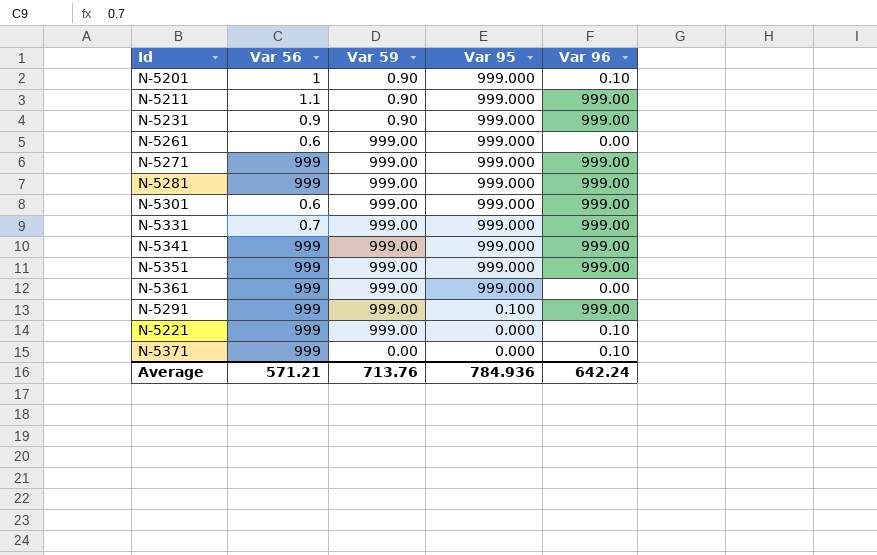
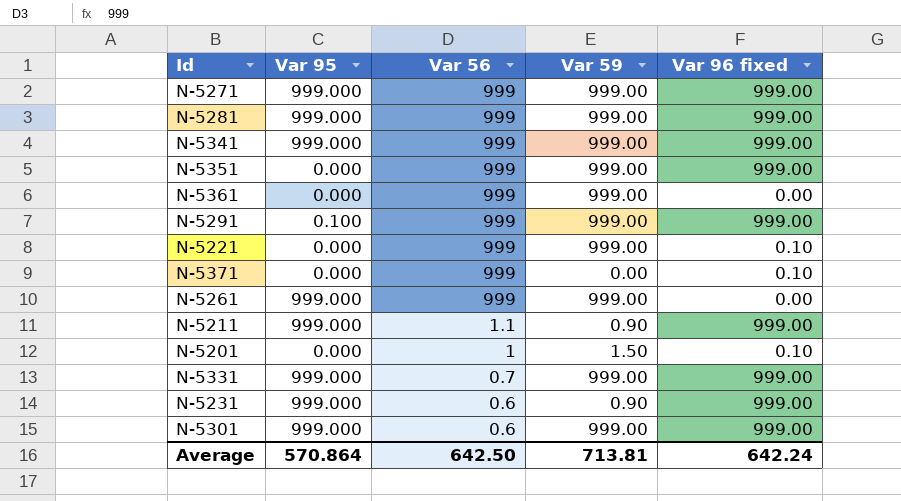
row order: Var 95 descending -> Var 56 descending
column Var 95 | position: 4 -> 2
column name: Var 96 -> Var 96 fixed
N-5351 | Var 95: 999.000 -> 0.000
N-5361 | Var 95: 999.000 -> 0.000
N-5261 | Var 56: 0.6 -> 999
N-5201 | Var 95: 999.000 -> 0.000
N-5201 | Var 59: 0.90 -> 1.50
N-5231 | Var 56: 0.9 -> 0.6
Average | Var 95: 784.936 -> 570.864
Average | Var 56: 571.21 -> 642.50
Average | Var 59: 713.76 -> 713.81

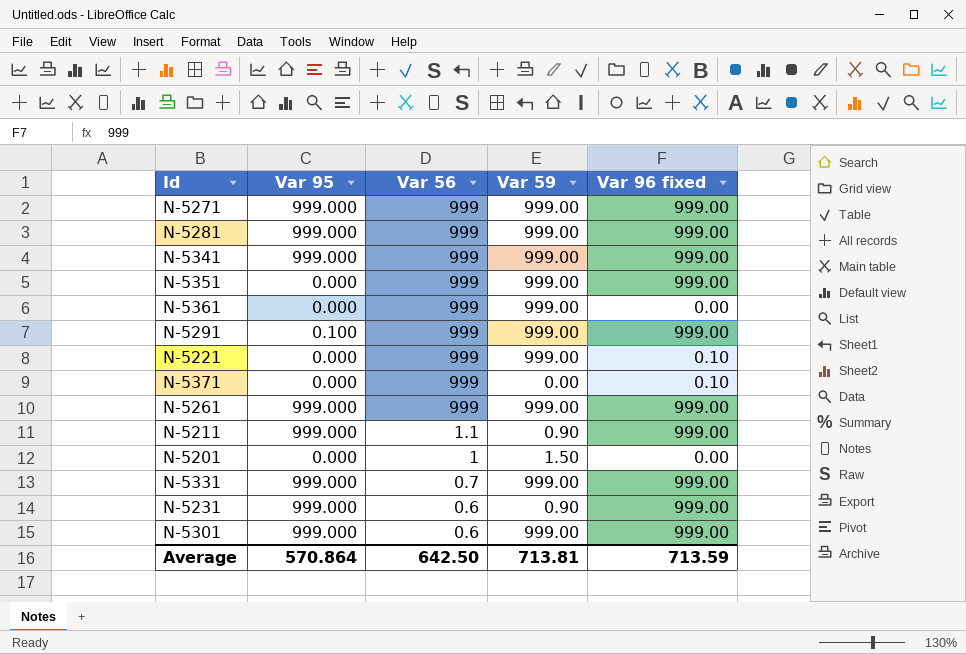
N-5261 | Var 96 fixed: 0.00 -> 999.00
N-5201 | Var 96 fixed: 0.10 -> 0.00
Average | Var 96 fixed: 642.24 -> 713.59

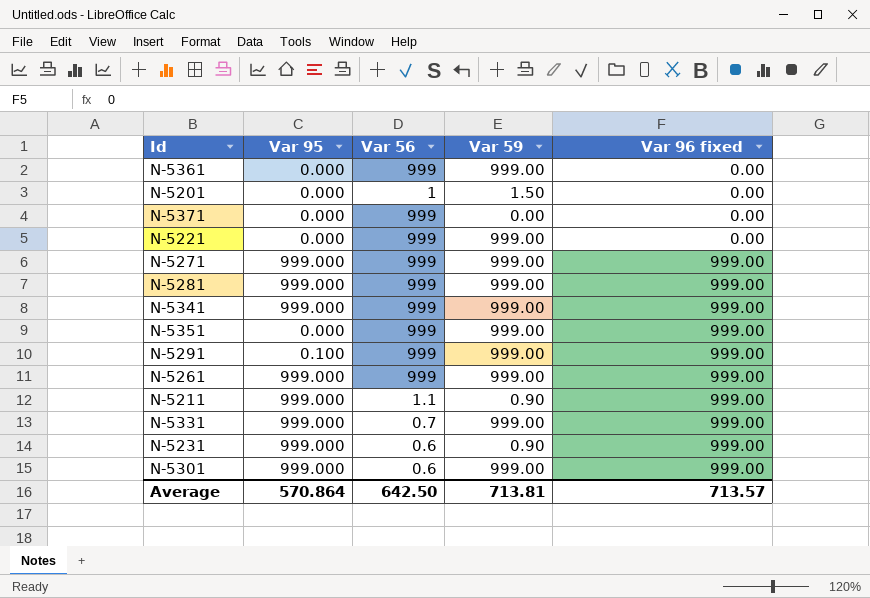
row order: Var 56 descending -> Var 96 fixed ascending
N-5371 | Var 96 fixed: 0.10 -> 0.00
N-5221 | Var 96 fixed: 0.10 -> 0.00
Average | Var 96 fixed: 713.59 -> 713.57

